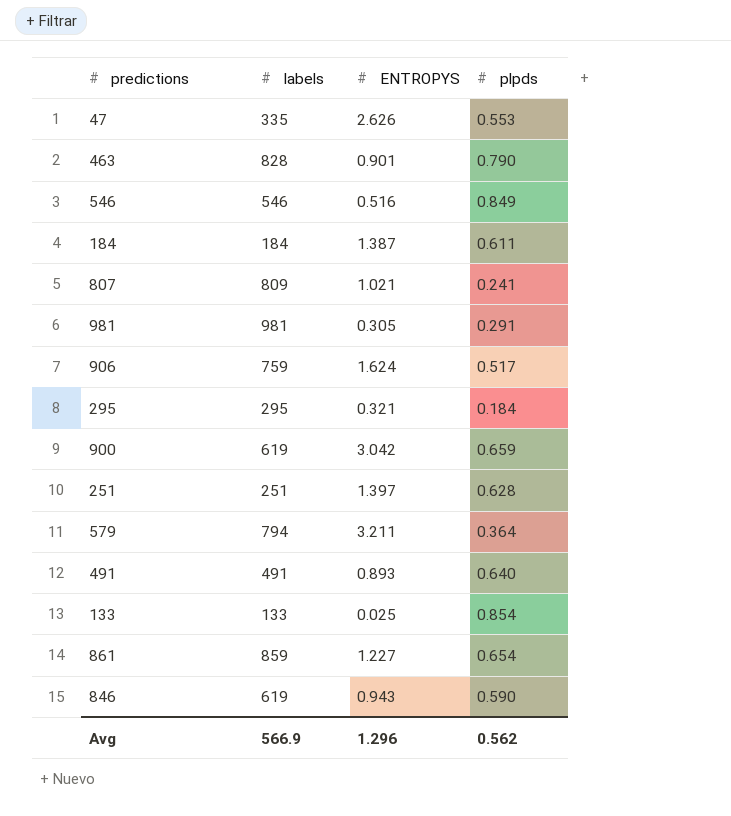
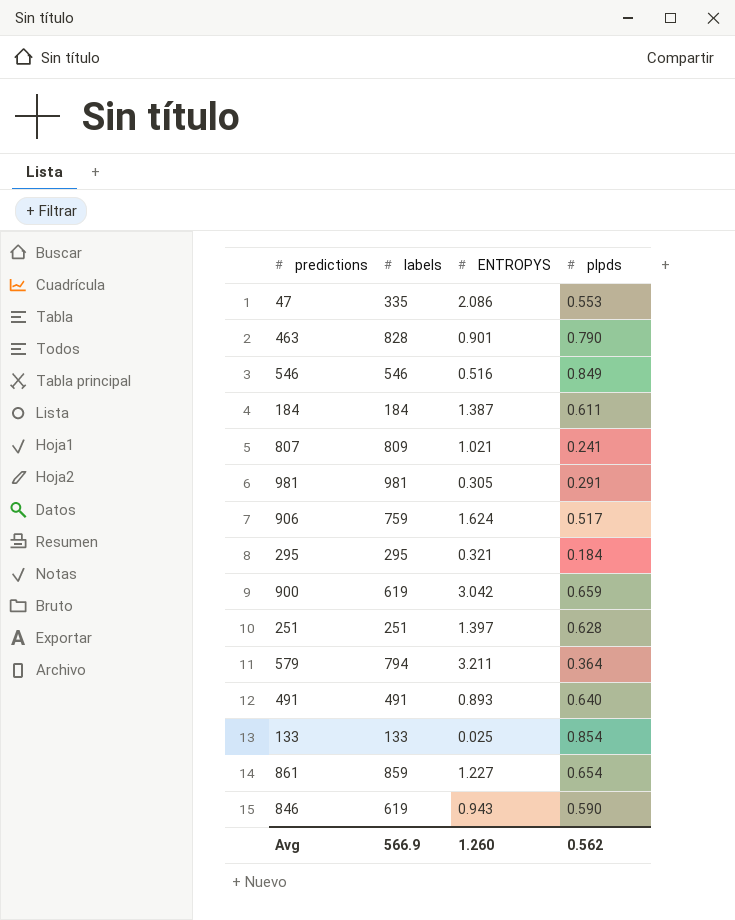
47 | ENTROPYS: 2.626 -> 2.086
Avg | ENTROPYS: 1.296 -> 1.260

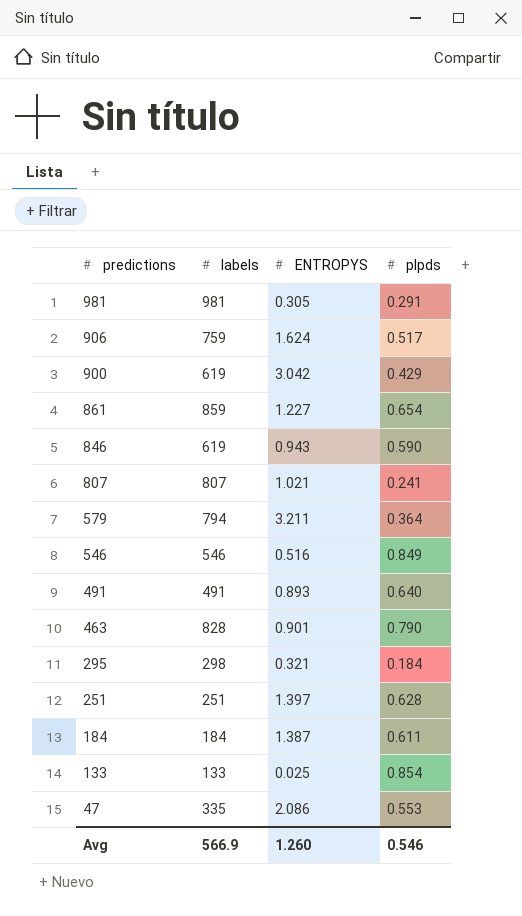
row order: none -> predictions descending
900 | plpds: 0.659 -> 0.429
807 | labels: 809 -> 807
295 | labels: 295 -> 298
Avg | plpds: 0.562 -> 0.546

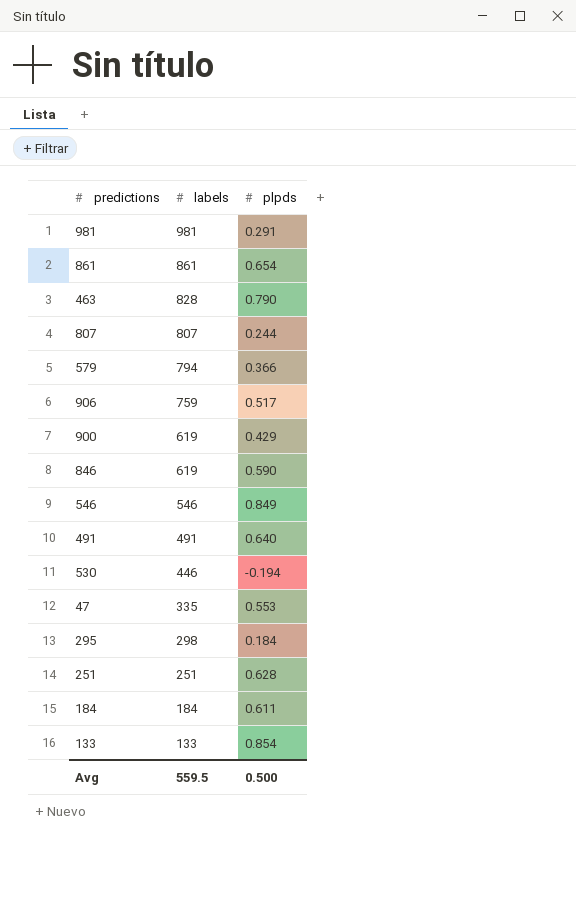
row order: predictions descending -> labels descending
column ENTROPYS | position: 3 -> none
861 | labels: 859 -> 861
807 | plpds: 0.241 -> 0.244
579 | plpds: 0.364 -> 0.366
row 530: none -> 446 | -0.194
Avg | labels: 566.9 -> 559.5
Avg | plpds: 0.546 -> 0.500

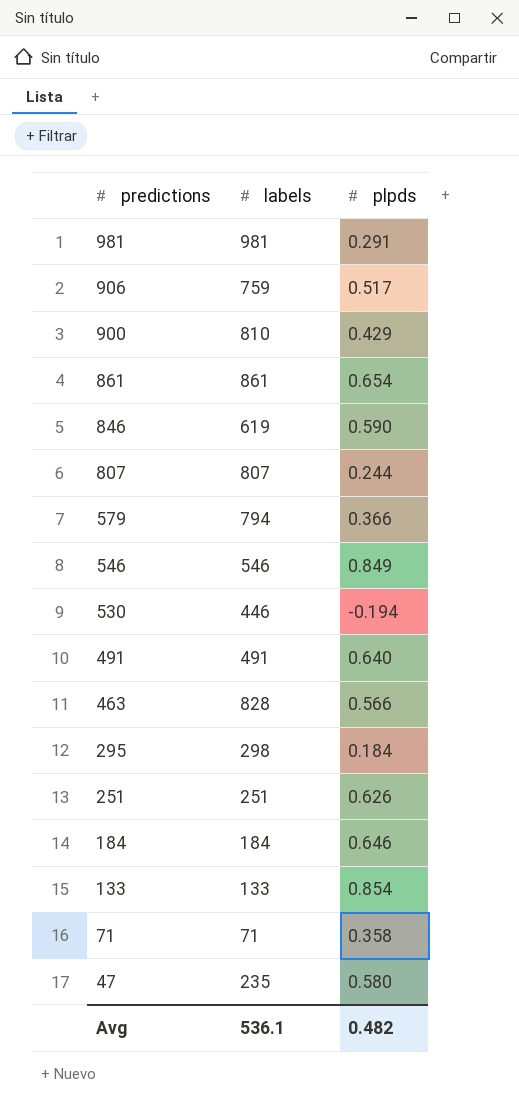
row order: labels descending -> predictions descending
900 | labels: 619 -> 810
463 | plpds: 0.790 -> 0.566
251 | plpds: 0.628 -> 0.626
184 | plpds: 0.611 -> 0.646
row 71: none -> 71 | 0.358
47 | labels: 335 -> 235
47 | plpds: 0.553 -> 0.580
Avg | labels: 559.5 -> 536.1
Avg | plpds: 0.500 -> 0.482

